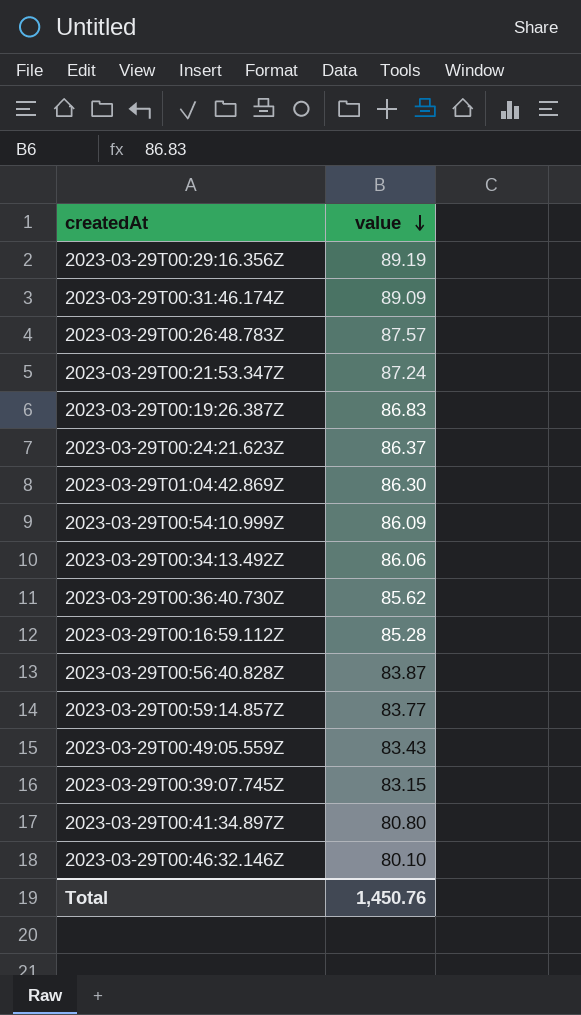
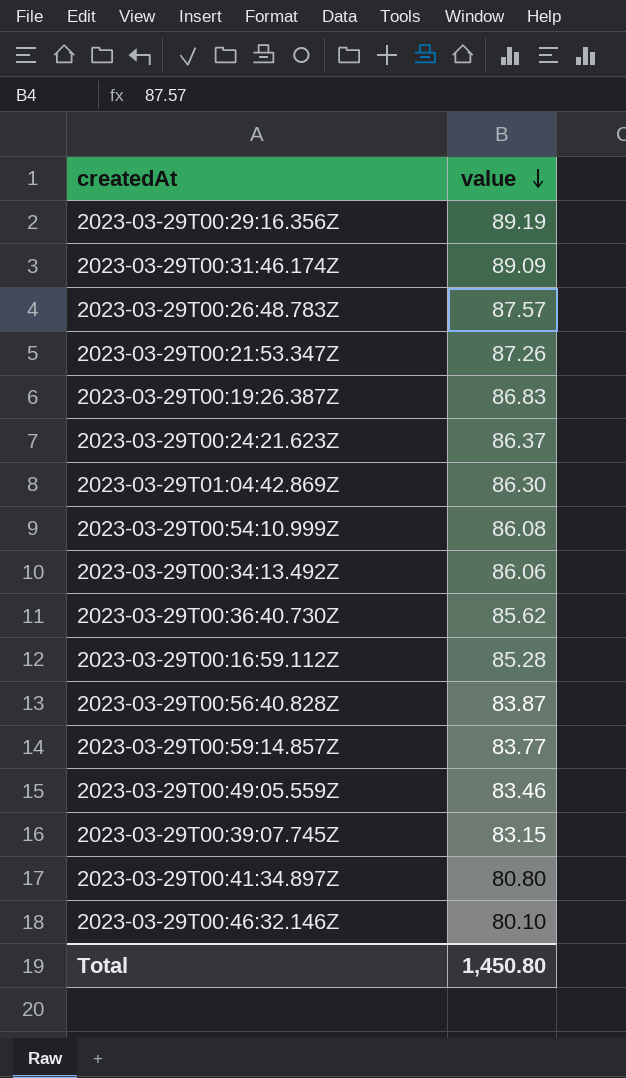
2023-03-29T00:21:53.347Z | value: 87.24 -> 87.26
2023-03-29T00:54:10.999Z | value: 86.09 -> 86.08
2023-03-29T00:49:05.559Z | value: 83.43 -> 83.46
Total | value: 1,450.76 -> 1,450.80

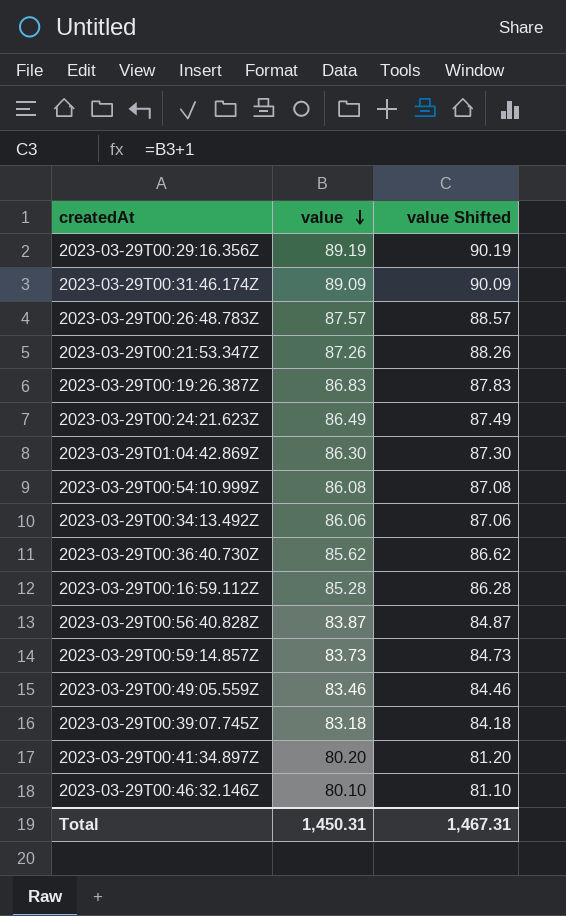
column value Shifted | formula: none -> [value] + 1
2023-03-29T00:24:21.623Z | value: 86.37 -> 86.49
2023-03-29T00:59:14.857Z | value: 83.77 -> 83.73
2023-03-29T00:39:07.745Z | value: 83.15 -> 83.18
2023-03-29T00:41:34.897Z | value: 80.80 -> 80.20
Total | value: 1,450.80 -> 1,450.31

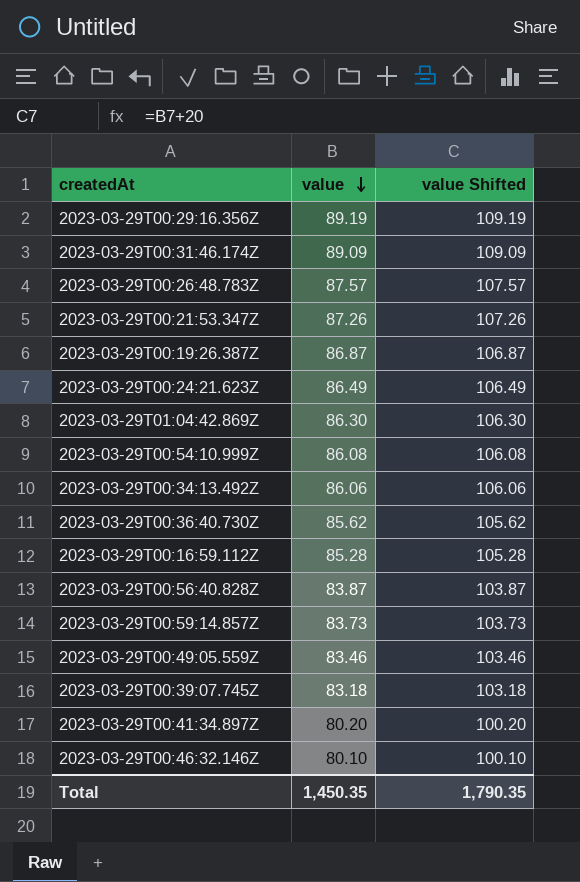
column value Shifted | formula: [value] + 1 -> [value] + 20
2023-03-29T00:19:26.387Z | value: 86.83 -> 86.87
Total | value: 1,450.31 -> 1,450.35
Total | value Shifted: 1,467.31 -> 1,790.35

